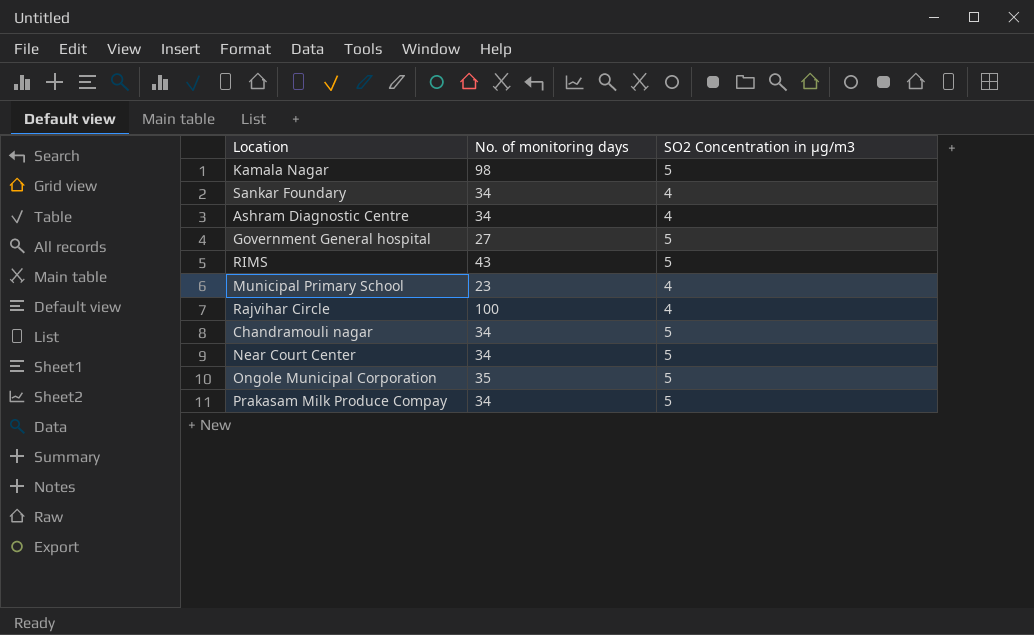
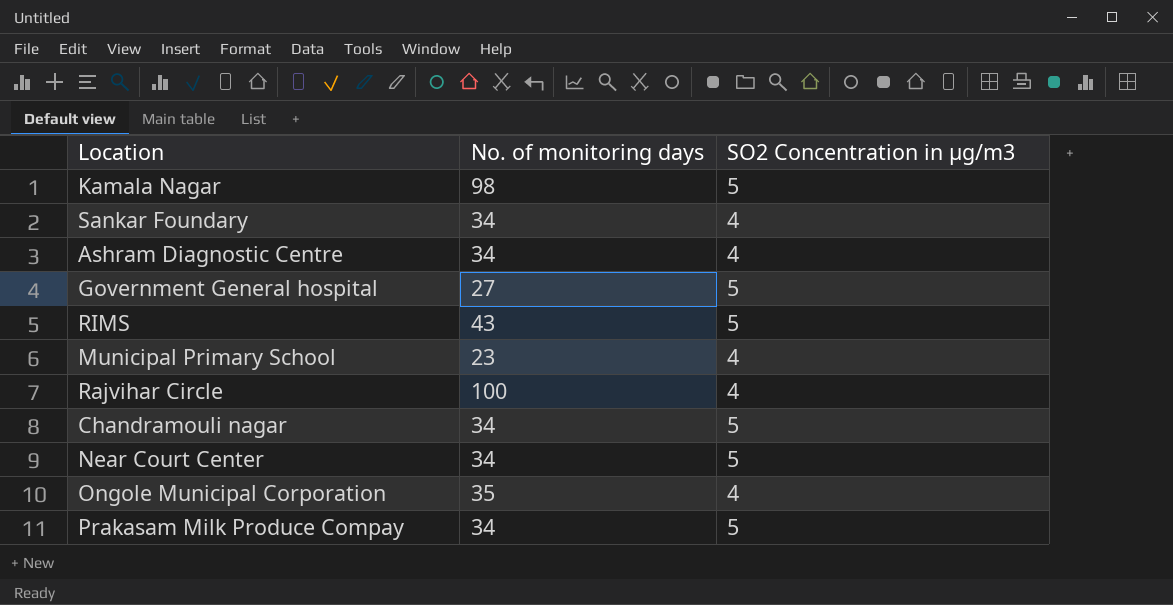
Ongole Municipal Corporation | SO2 Concentration in µg/m3: 5 -> 4

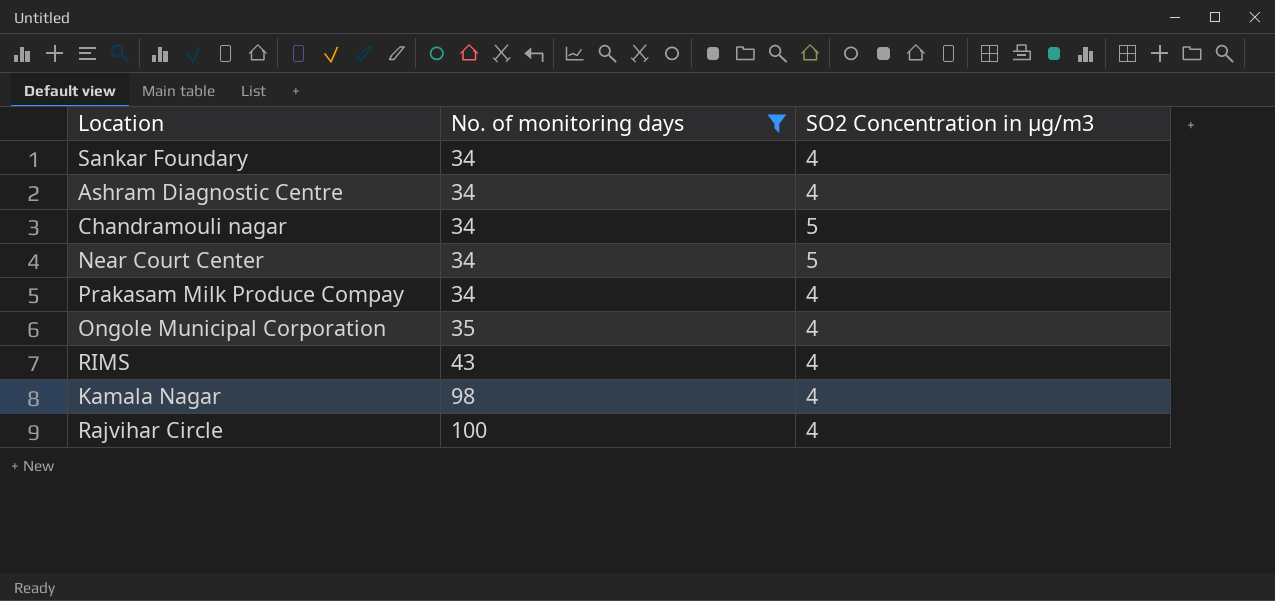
filter: none -> No. of monitoring days >= 34
row order: none -> No. of monitoring days ascending
Prakasam Milk Produce Compay | SO2 Concentration in µg/m3: 5 -> 4
RIMS | SO2 Concentration in µg/m3: 5 -> 4
Kamala Nagar | SO2 Concentration in µg/m3: 5 -> 4

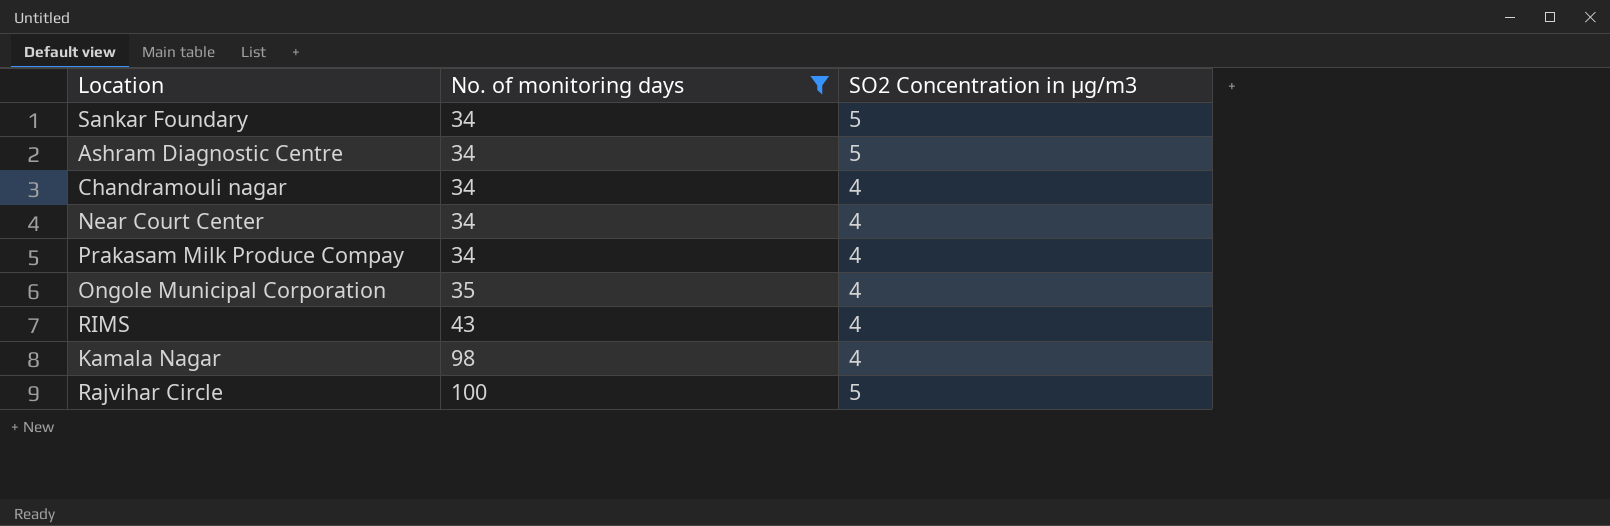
Sankar Foundary | SO2 Concentration in µg/m3: 4 -> 5
Ashram Diagnostic Centre | SO2 Concentration in µg/m3: 4 -> 5
Chandramouli nagar | SO2 Concentration in µg/m3: 5 -> 4
Near Court Center | SO2 Concentration in µg/m3: 5 -> 4
Rajvihar Circle | SO2 Concentration in µg/m3: 4 -> 5

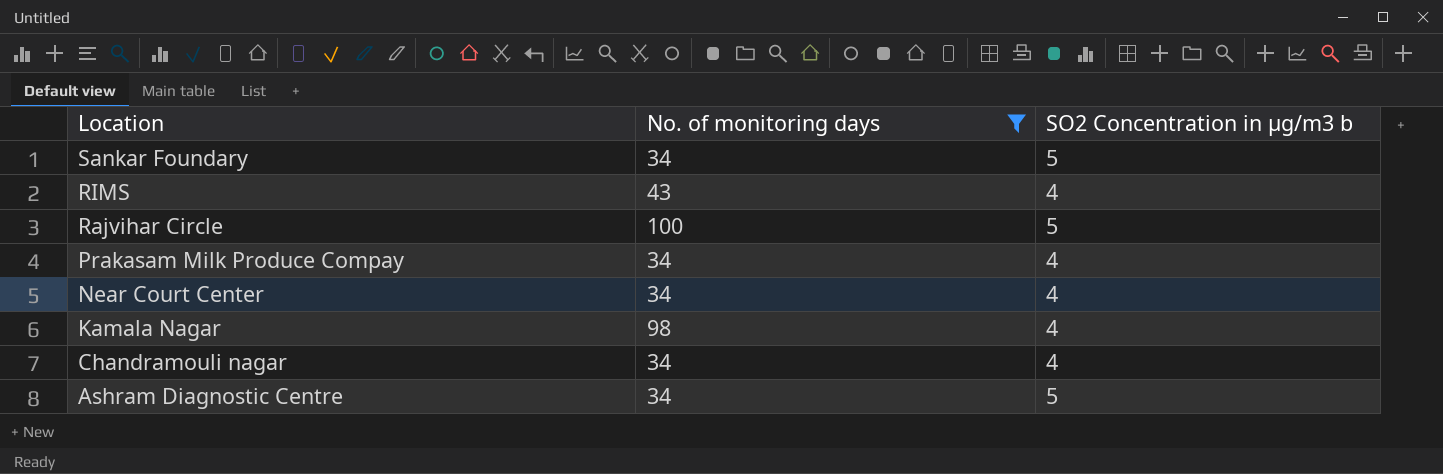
row order: No. of monitoring days ascending -> Location descending
column name: SO2 Concentration in µg/m3 -> SO2 Concentration in µg/m3 b
row Ongole Municipal Corporation: 35 | 4 -> none

